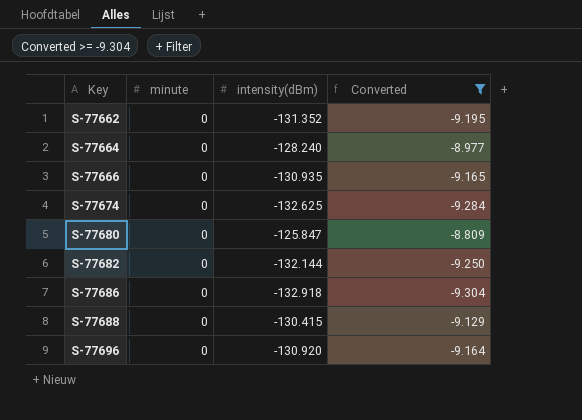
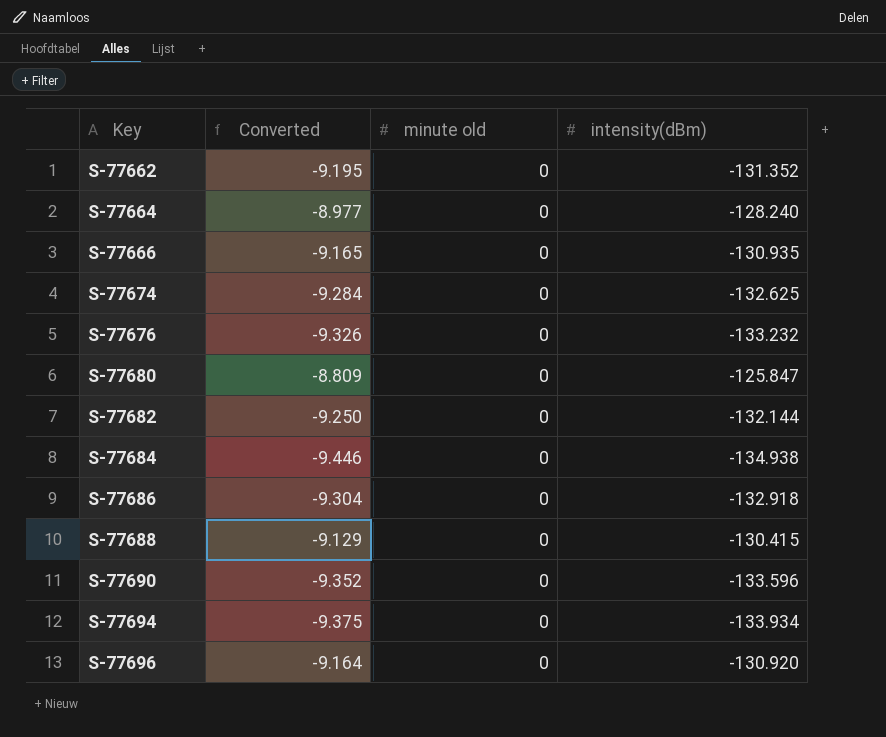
filter: Converted >= -9.304 -> none
column Converted | position: 4 -> 2
column name: minute -> minute old

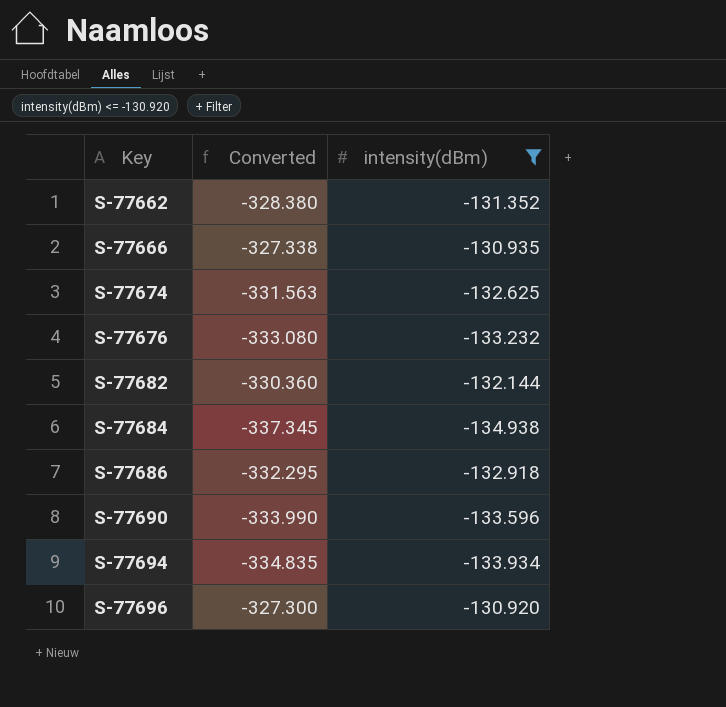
filter: none -> intensity(dBm) <= -130.920
column minute old | position: 3 -> none
column Converted | formula: [intensity(dBm)] * 0.07 -> [intensity(dBm)] * 2.5

